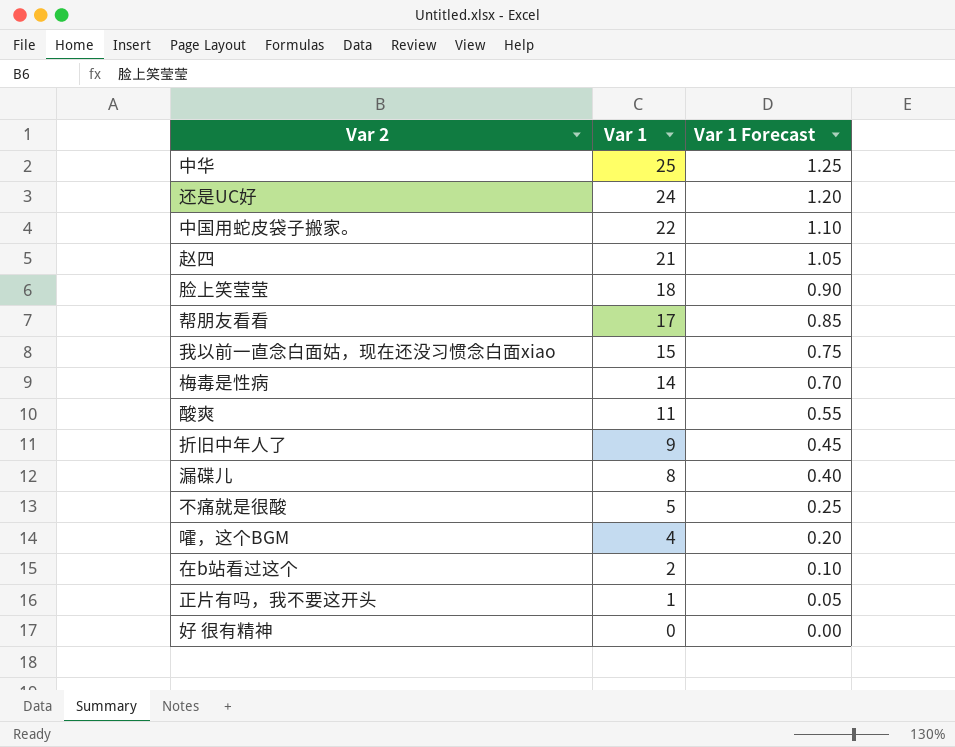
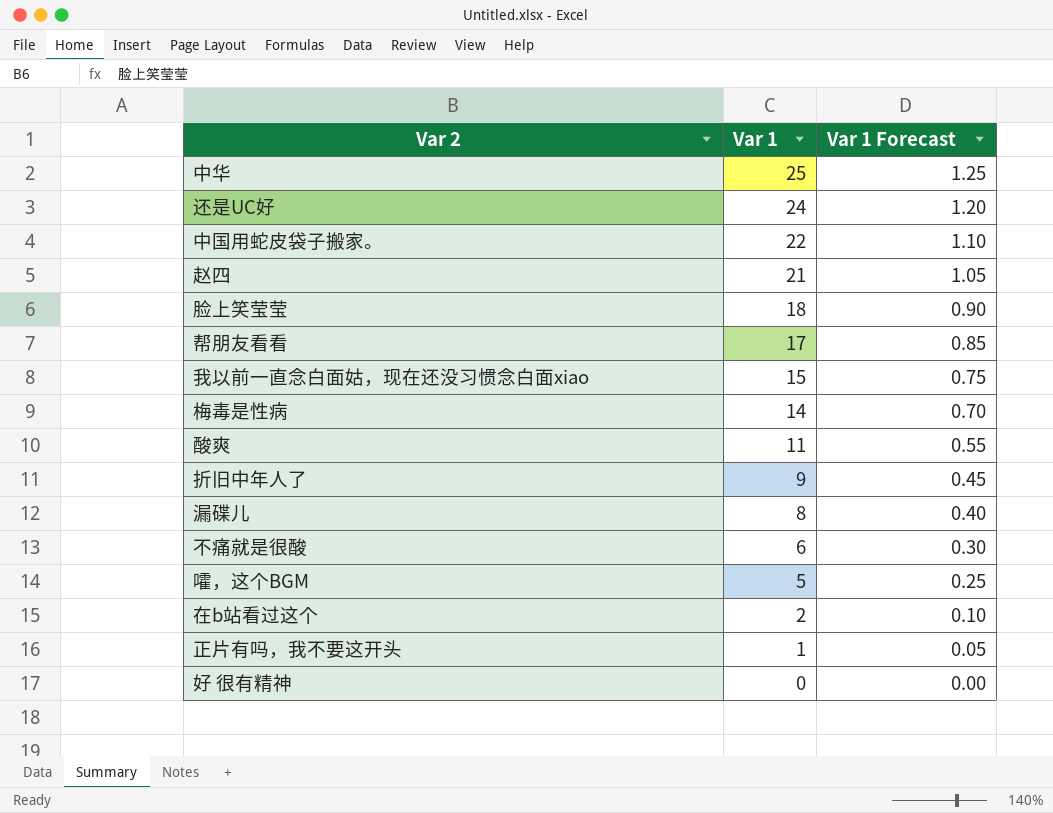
不痛就是很酸 | Var 1: 5 -> 6
不痛就是很酸 | Var 1 Forecast: 0.25 -> 0.30
嚯，这个BGM | Var 1: 4 -> 5
嚯，这个BGM | Var 1 Forecast: 0.20 -> 0.25

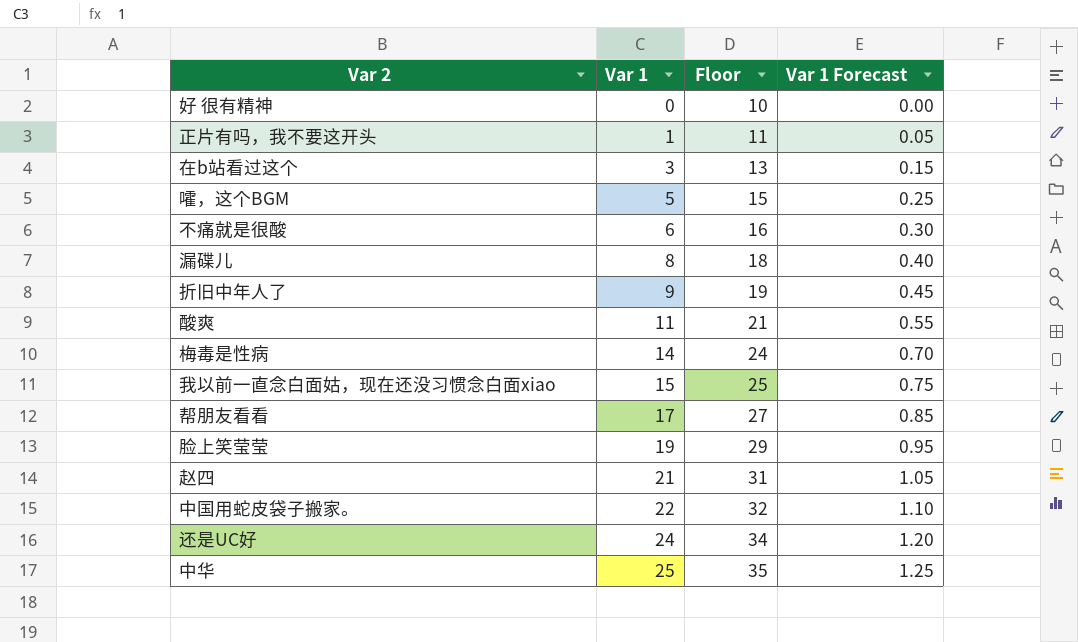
row order: Var 1 descending -> Var 1 ascending
column Floor | formula: none -> [Var 1] + 10
在b站看过这个 | Var 1: 2 -> 3
在b站看过这个 | Var 1 Forecast: 0.10 -> 0.15
脸上笑莹莹 | Var 1: 18 -> 19
脸上笑莹莹 | Var 1 Forecast: 0.90 -> 0.95

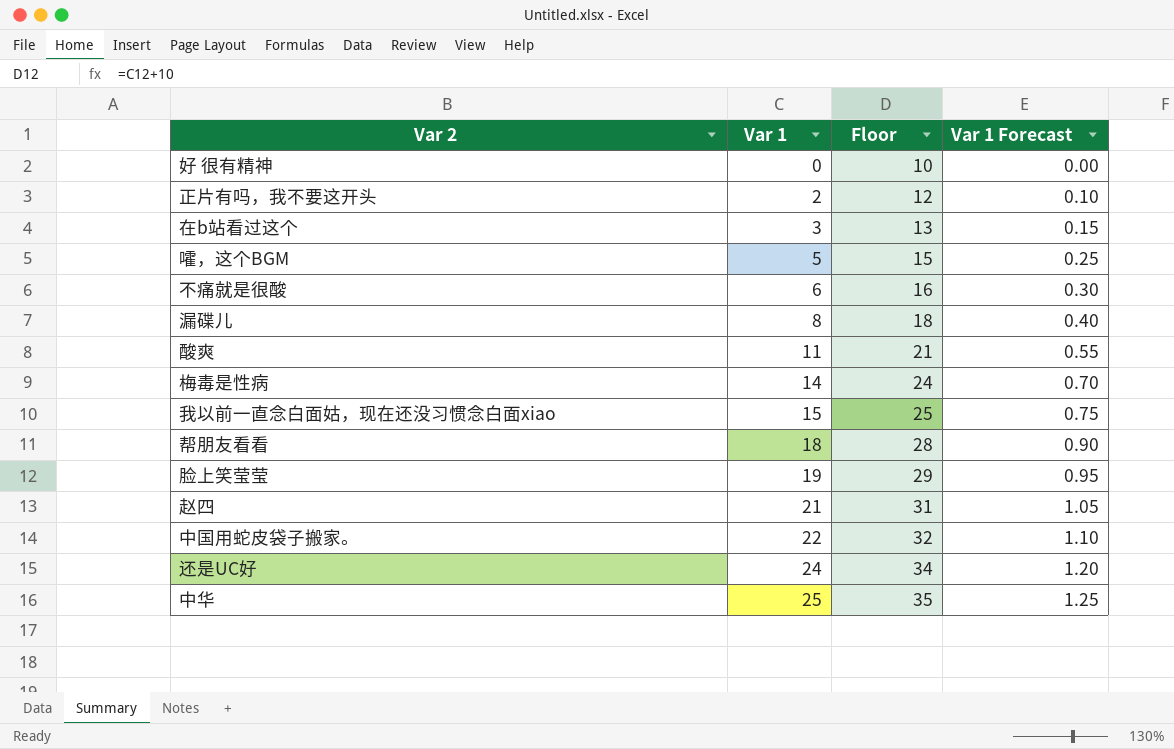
row 折旧中年人了: 9 | 19 | 0.45 -> none
正片有吗，我不要这开头 | Var 1: 1 -> 2
正片有吗，我不要这开头 | Floor: 11 -> 12
正片有吗，我不要这开头 | Var 1 Forecast: 0.05 -> 0.10
帮朋友看看 | Var 1: 17 -> 18
帮朋友看看 | Floor: 27 -> 28
帮朋友看看 | Var 1 Forecast: 0.85 -> 0.90

